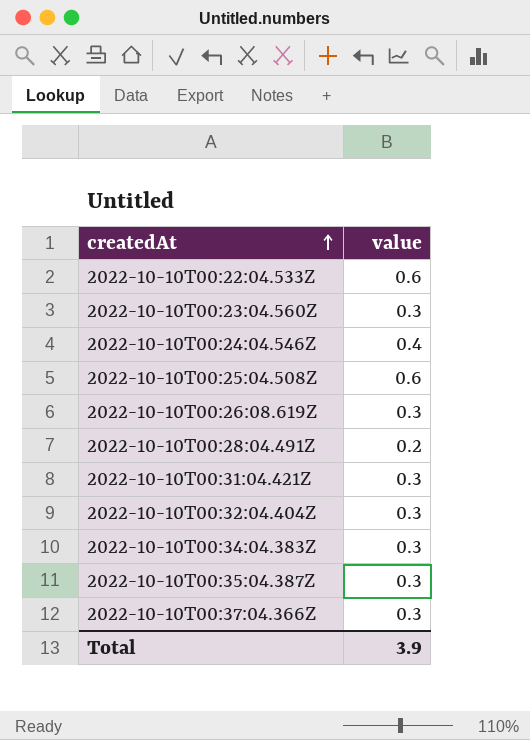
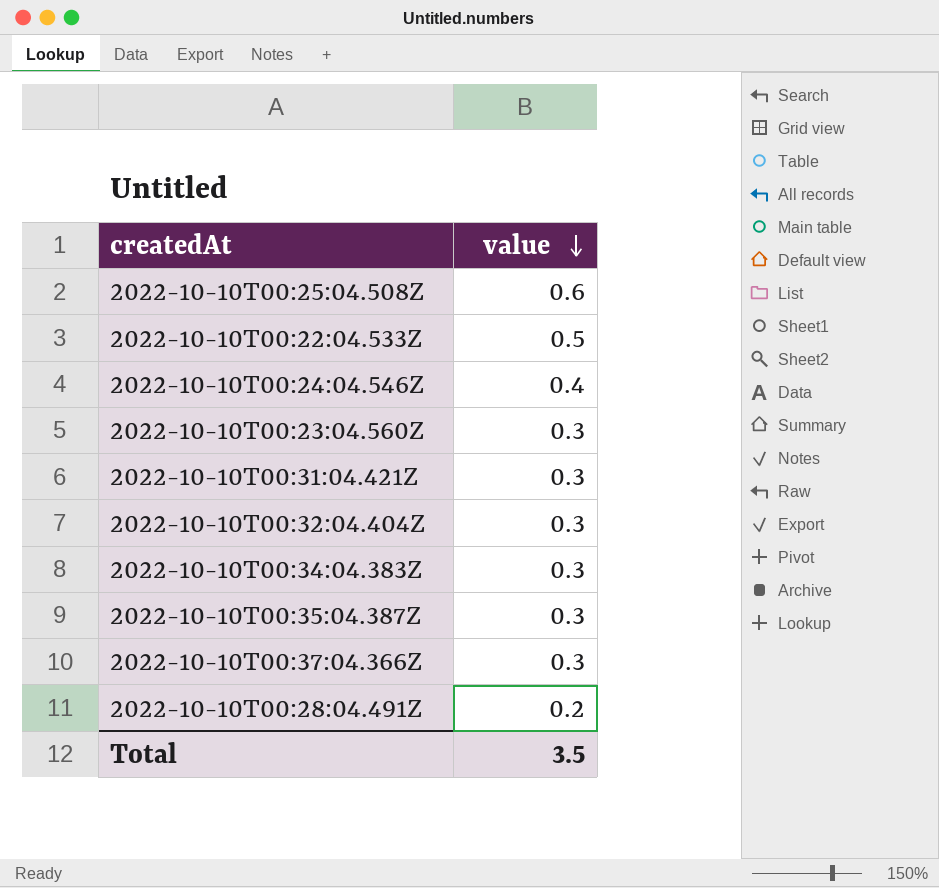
row order: createdAt ascending -> value descending
row 2022-10-10T00:26:08.619Z: 0.3 -> none
2022-10-10T00:22:04.533Z | value: 0.6 -> 0.5
Total | value: 3.9 -> 3.5

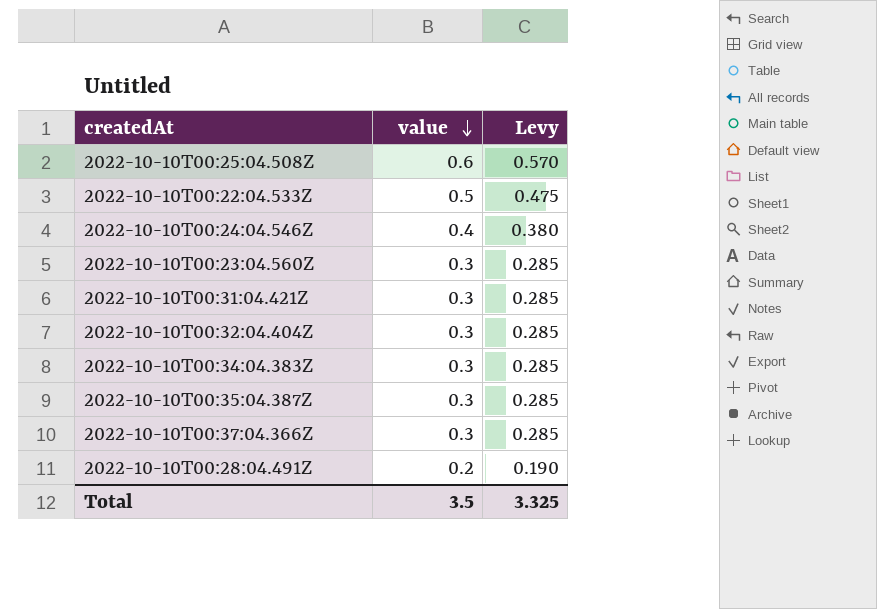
column Levy | formula: none -> [value] * 0.95

